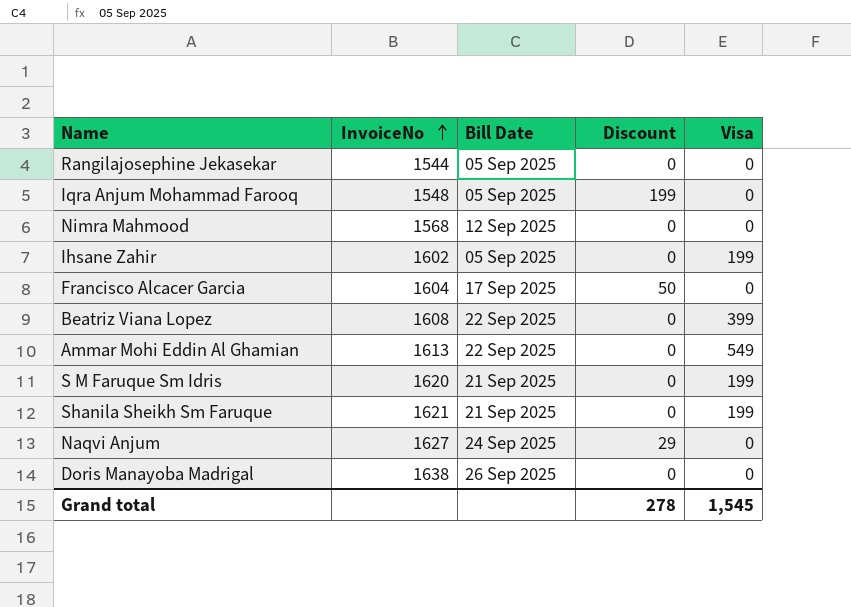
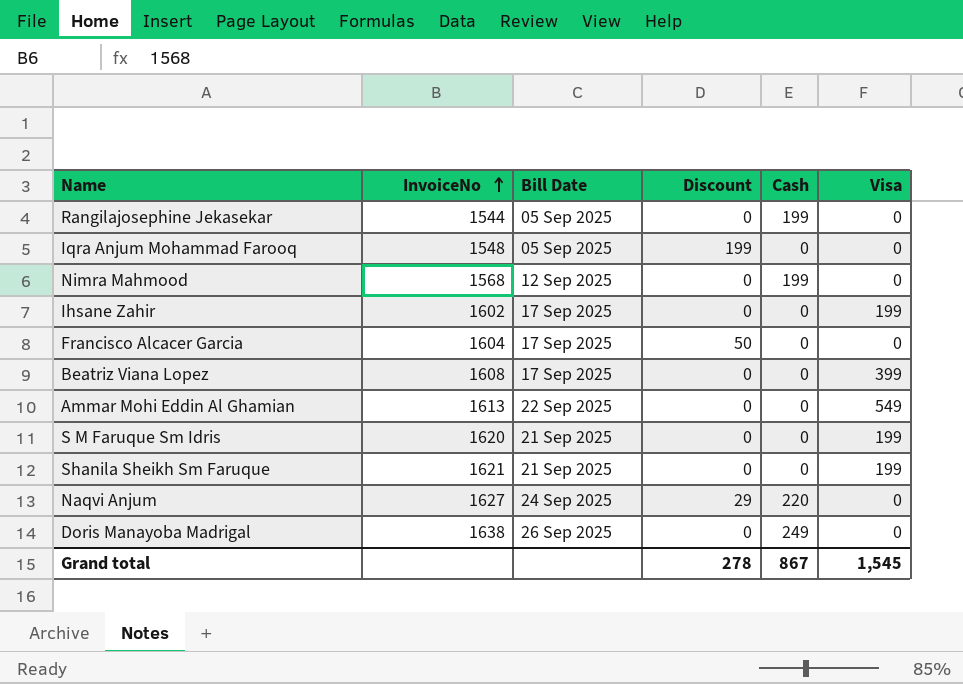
column Cash | position: none -> 5
Ihsane Zahir | Bill Date: 05 Sep 2025 -> 17 Sep 2025
Beatriz Viana Lopez | Bill Date: 22 Sep 2025 -> 17 Sep 2025

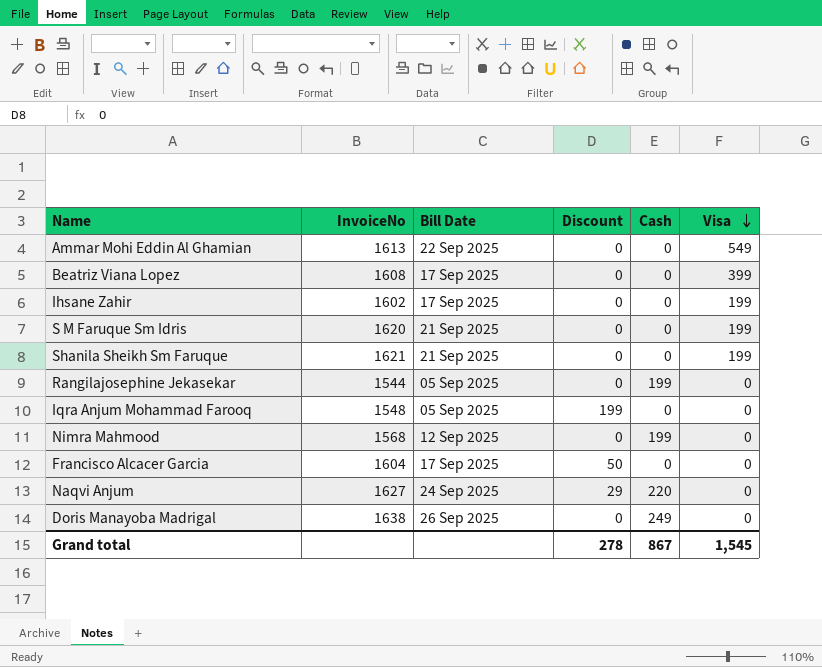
row order: InvoiceNo ascending -> Visa descending

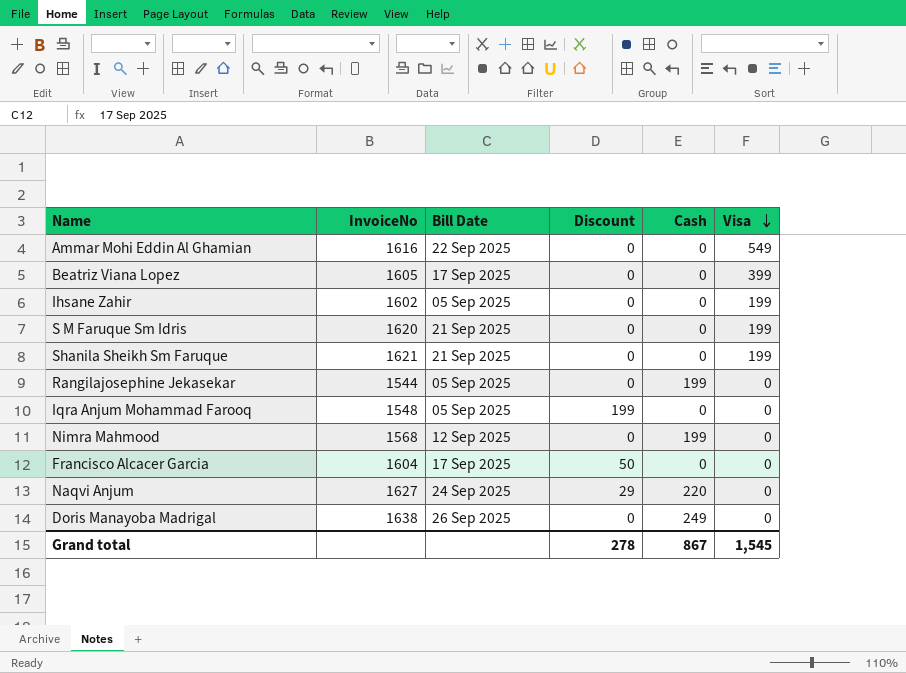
Ammar Mohi Eddin Al Ghamian | InvoiceNo: 1613 -> 1616
Beatriz Viana Lopez | InvoiceNo: 1608 -> 1605
Ihsane Zahir | Bill Date: 17 Sep 2025 -> 05 Sep 2025

